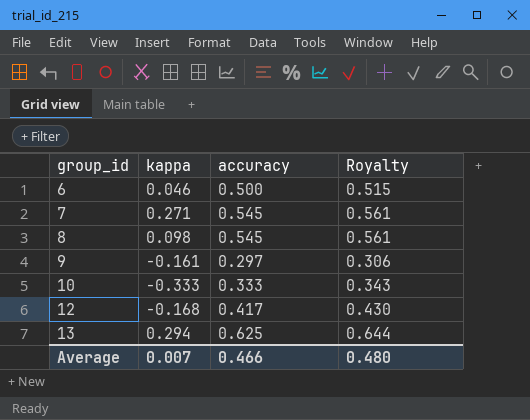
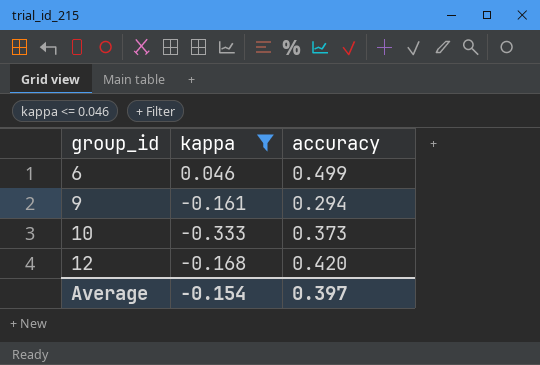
filter: none -> kappa <= 0.046
column Royalty | formula: [accuracy] * 1.03 -> none
6 | accuracy: 0.500 -> 0.499
9 | accuracy: 0.297 -> 0.294
10 | accuracy: 0.333 -> 0.373
12 | accuracy: 0.417 -> 0.420
Average | kappa: 0.007 -> -0.154
Average | accuracy: 0.466 -> 0.397

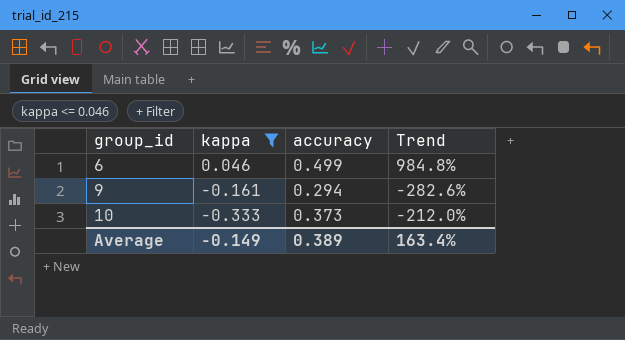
column Trend | formula: none -> ([accuracy] - [kappa]) / [kappa]
row 12: -0.168 | 0.420 -> none
Average | kappa: -0.154 -> -0.149
Average | accuracy: 0.397 -> 0.389

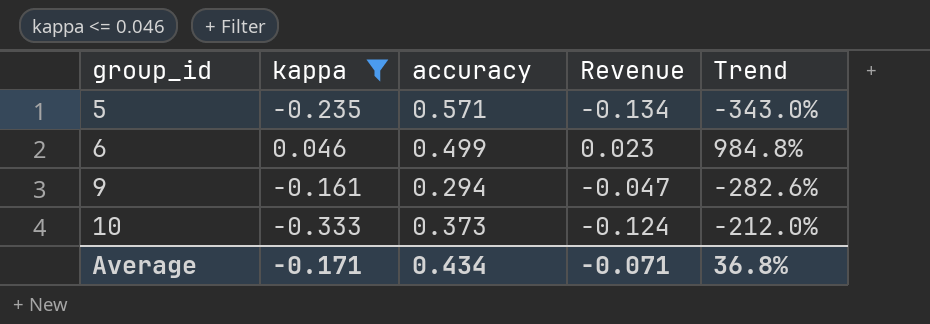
column Revenue | formula: none -> [kappa] * [accuracy]
row 5: none -> -0.235 | 0.571 | -0.134 | -343.0%
Average | kappa: -0.149 -> -0.171
Average | accuracy: 0.389 -> 0.434
Average | Trend: 163.4% -> 36.8%

